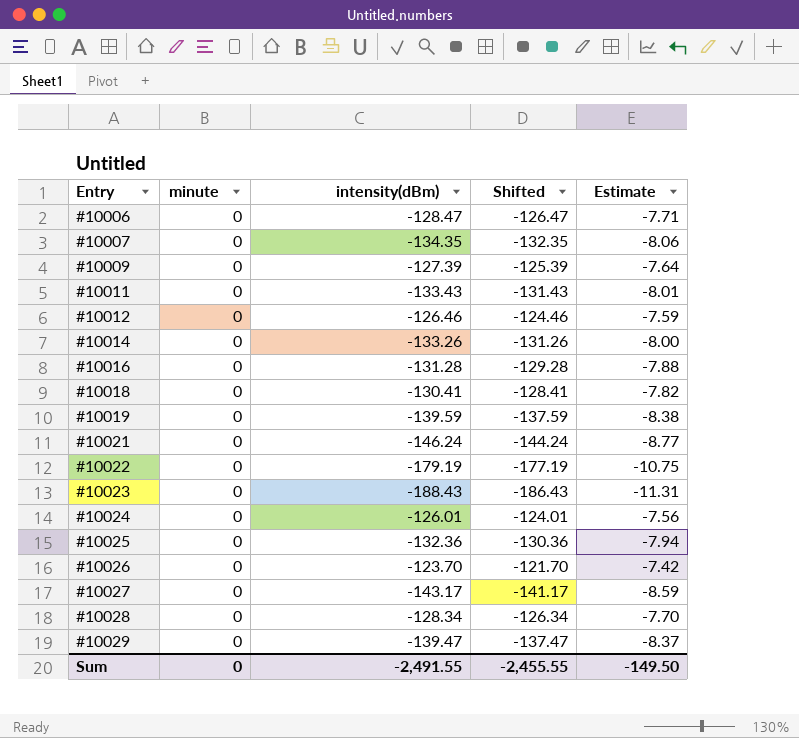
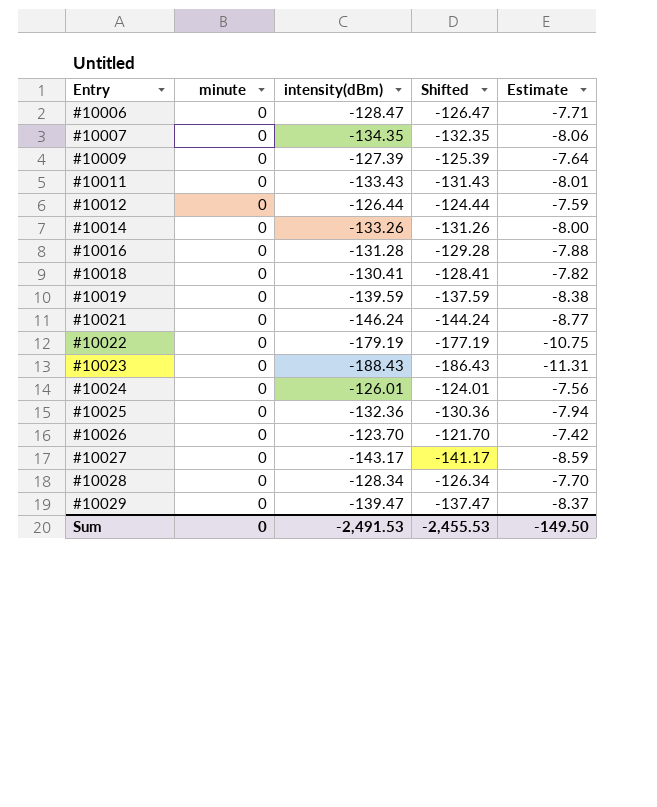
#10012 | intensity(dBm): -126.46 -> -126.44
#10012 | Shifted: -124.46 -> -124.44
Sum | intensity(dBm): -2,491.55 -> -2,491.53
Sum | Shifted: -2,455.55 -> -2,455.53

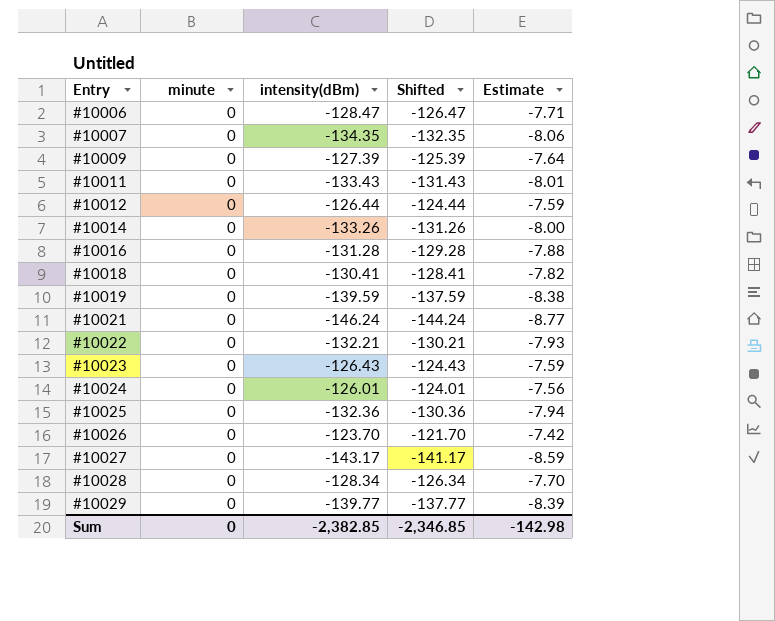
#10022 | intensity(dBm): -179.19 -> -132.21
#10022 | Shifted: -177.19 -> -130.21
#10022 | Estimate: -10.75 -> -7.93
#10023 | intensity(dBm): -188.43 -> -126.43
#10023 | Shifted: -186.43 -> -124.43
#10023 | Estimate: -11.31 -> -7.59
#10029 | intensity(dBm): -139.47 -> -139.77
#10029 | Shifted: -137.47 -> -137.77
#10029 | Estimate: -8.37 -> -8.39
Sum | intensity(dBm): -2,491.53 -> -2,382.85
Sum | Shifted: -2,455.53 -> -2,346.85
Sum | Estimate: -149.50 -> -142.98

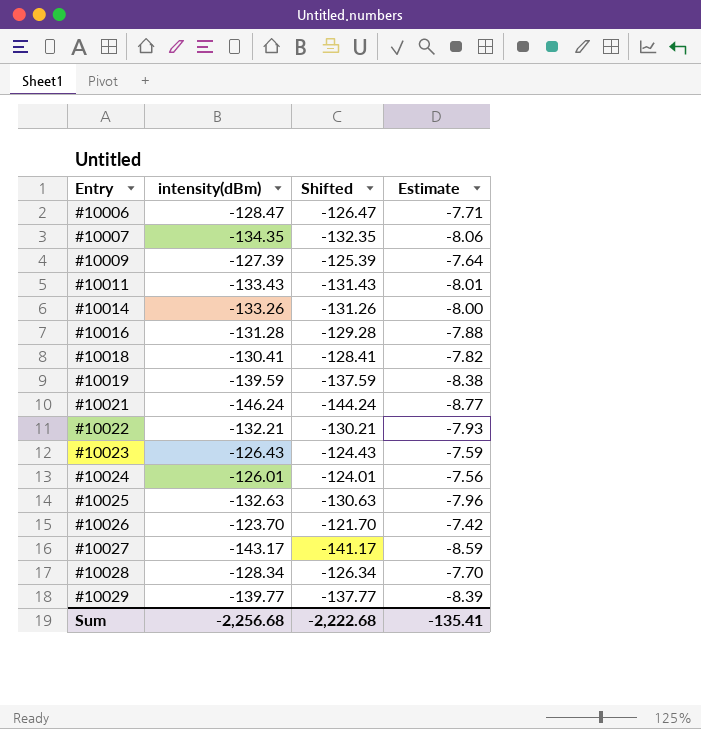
column minute | position: 2 -> none
row #10012: 0 | -126.44 | -124.44 | -7.59 -> none
#10025 | intensity(dBm): -132.36 -> -132.63
#10025 | Shifted: -130.36 -> -130.63
#10025 | Estimate: -7.94 -> -7.96
Sum | intensity(dBm): -2,382.85 -> -2,256.68
Sum | Shifted: -2,346.85 -> -2,222.68
Sum | Estimate: -142.98 -> -135.41

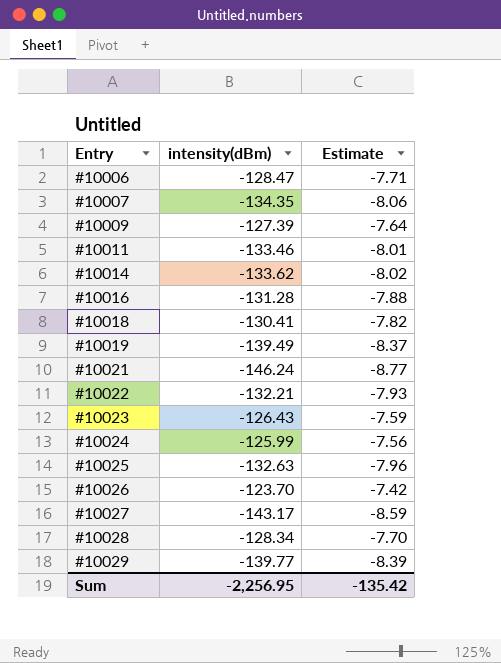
column Shifted | formula: [intensity(dBm)] + 2 -> none
#10011 | intensity(dBm): -133.43 -> -133.46
#10014 | intensity(dBm): -133.26 -> -133.62
#10014 | Estimate: -8.00 -> -8.02
#10019 | intensity(dBm): -139.59 -> -139.49
#10019 | Estimate: -8.38 -> -8.37
#10024 | intensity(dBm): -126.01 -> -125.99
Sum | intensity(dBm): -2,256.68 -> -2,256.95
Sum | Estimate: -135.41 -> -135.42

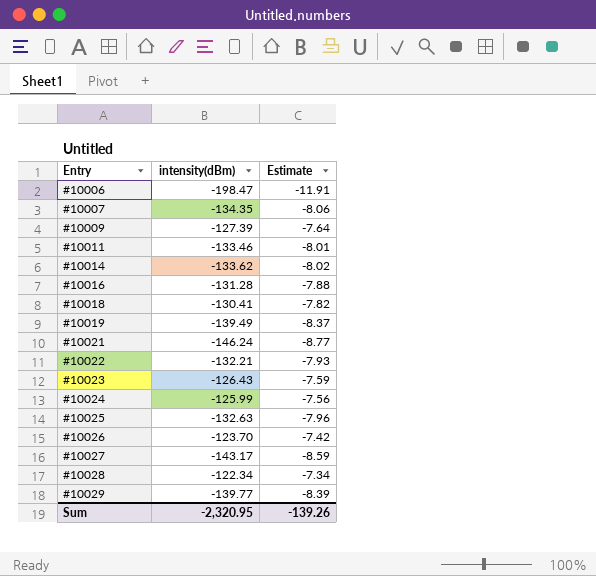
#10006 | intensity(dBm): -128.47 -> -198.47
#10006 | Estimate: -7.71 -> -11.91
#10028 | intensity(dBm): -128.34 -> -122.34
#10028 | Estimate: -7.70 -> -7.34
Sum | intensity(dBm): -2,256.95 -> -2,320.95
Sum | Estimate: -135.42 -> -139.26

